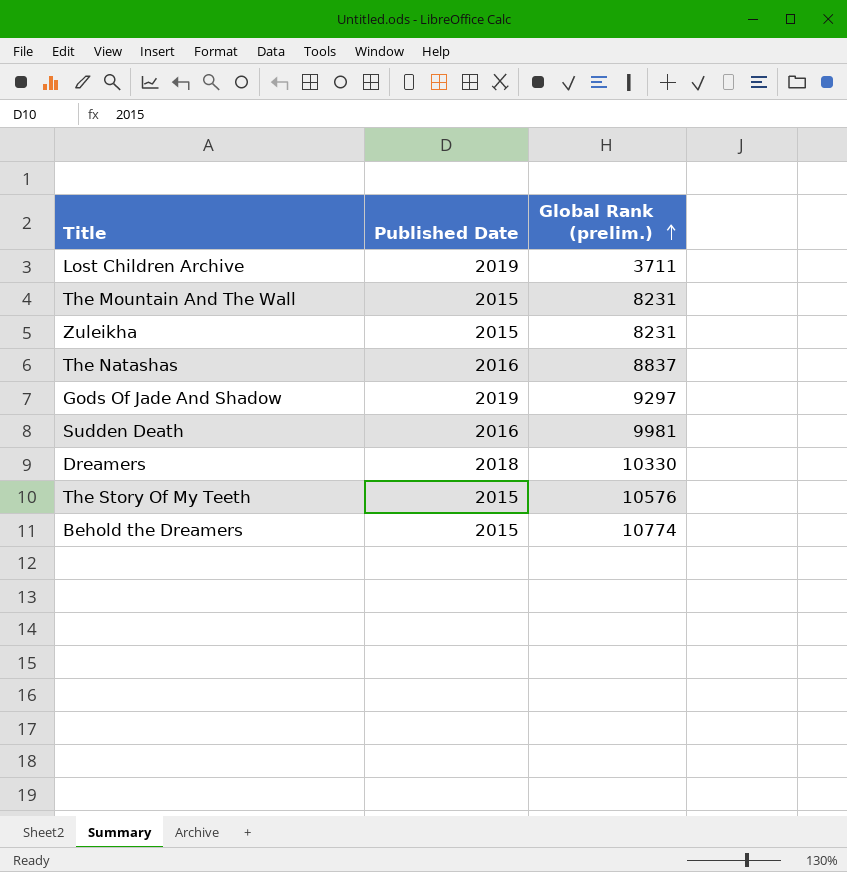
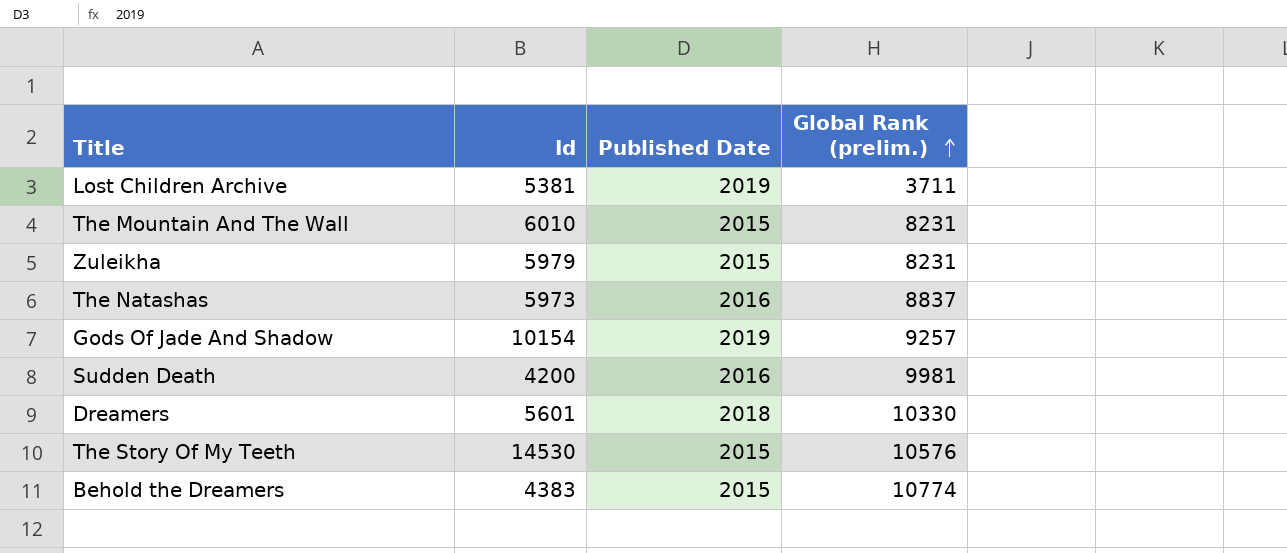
column Id | position: none -> 2
Gods Of Jade And Shadow | Global Rank (prelim.): 9297 -> 9257

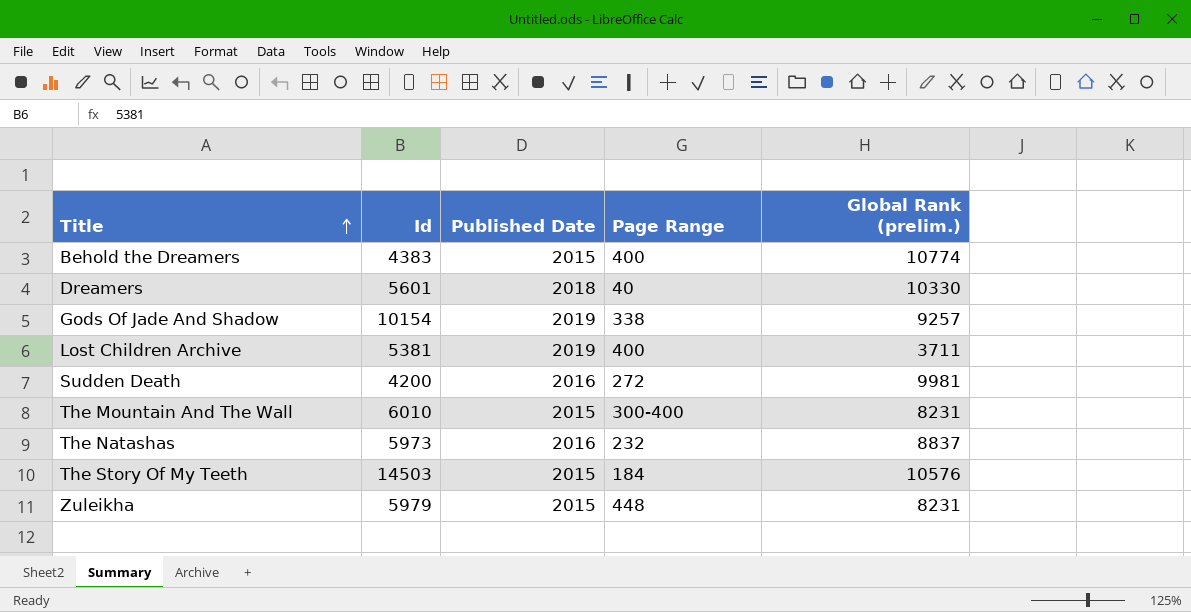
row order: Global Rank (prelim.) ascending -> Title ascending
column Page Range | position: none -> 4
The Story Of My Teeth | Id: 14530 -> 14503

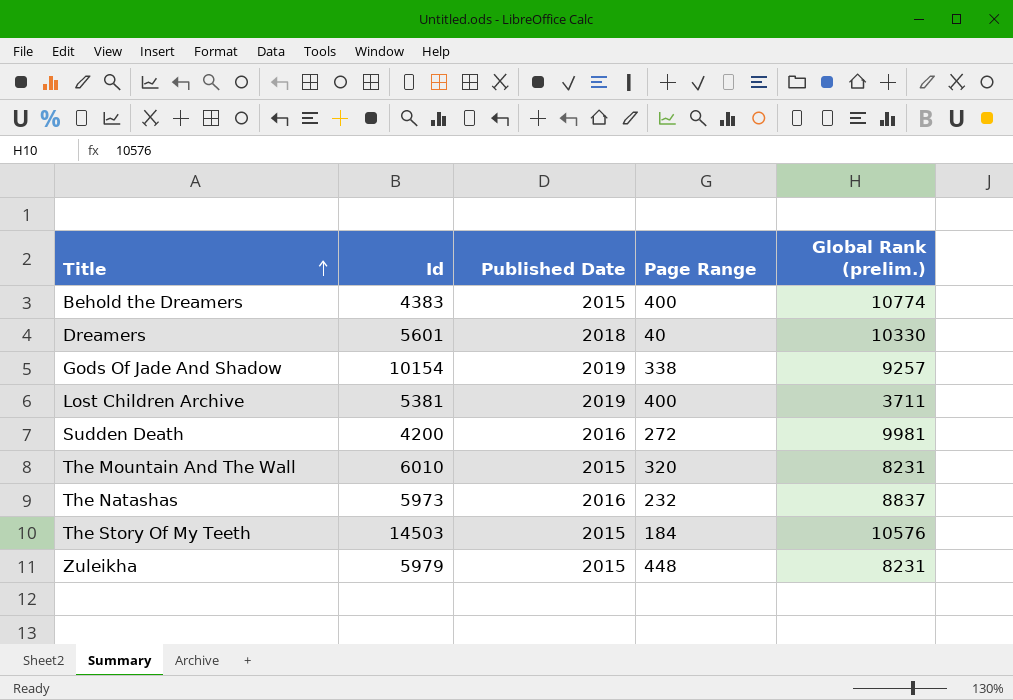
The Mountain And The Wall | Page Range: 300-400 -> 320

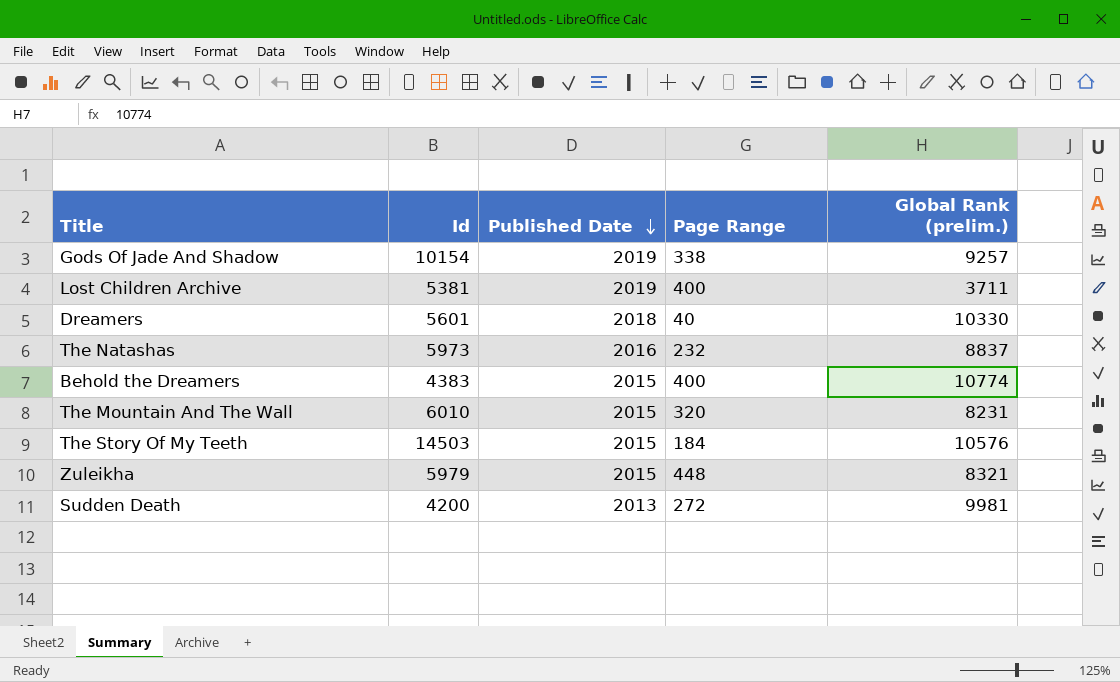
row order: Title ascending -> Published Date descending
Zuleikha | Global Rank (prelim.): 8231 -> 8321
Sudden Death | Published Date: 2016 -> 2013

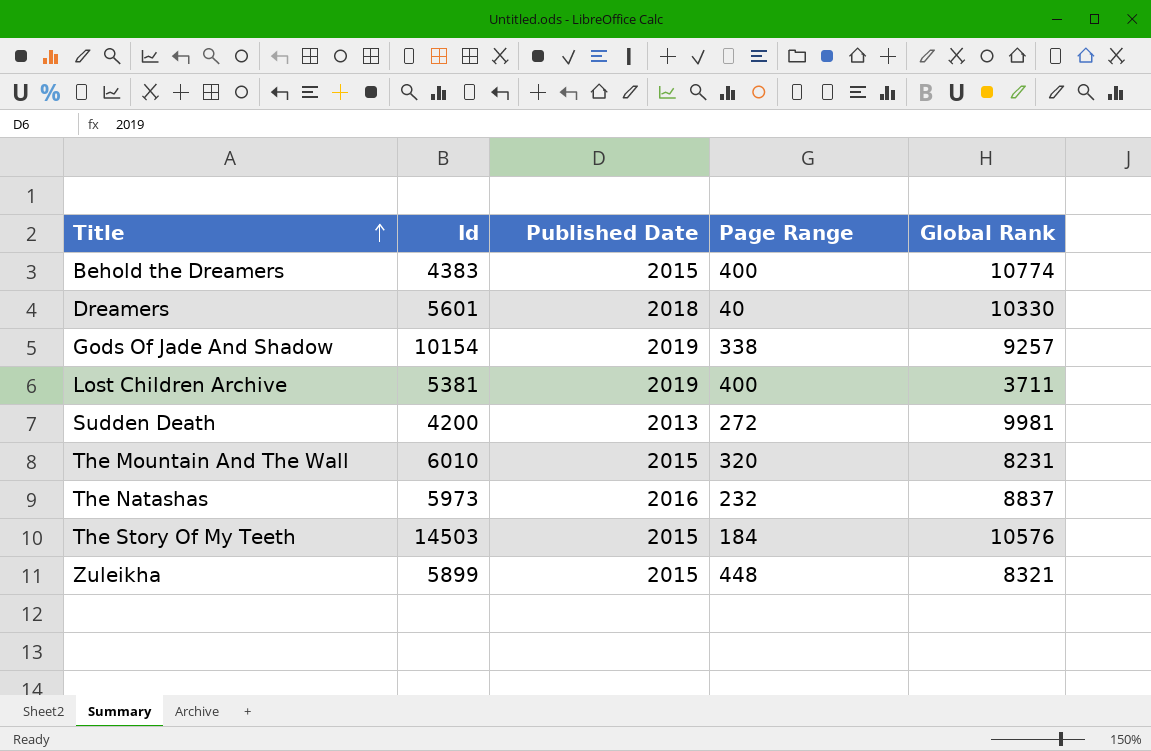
row order: Published Date descending -> Title ascending
column name: Global Rank (prelim.) -> Global Rank
Zuleikha | Id: 5979 -> 5899

